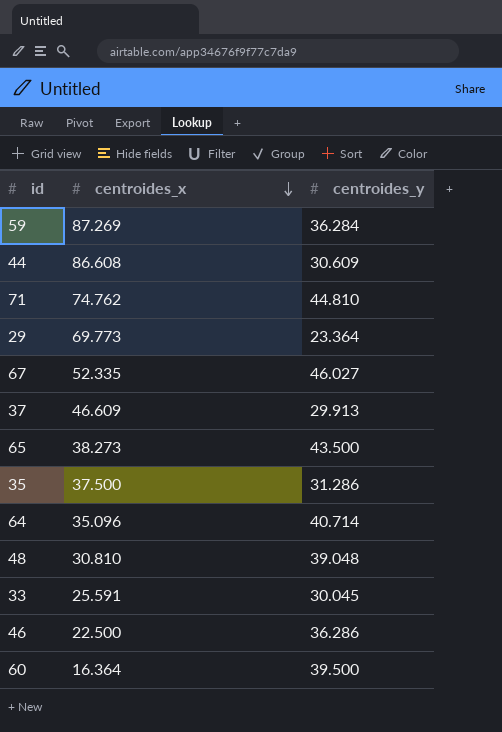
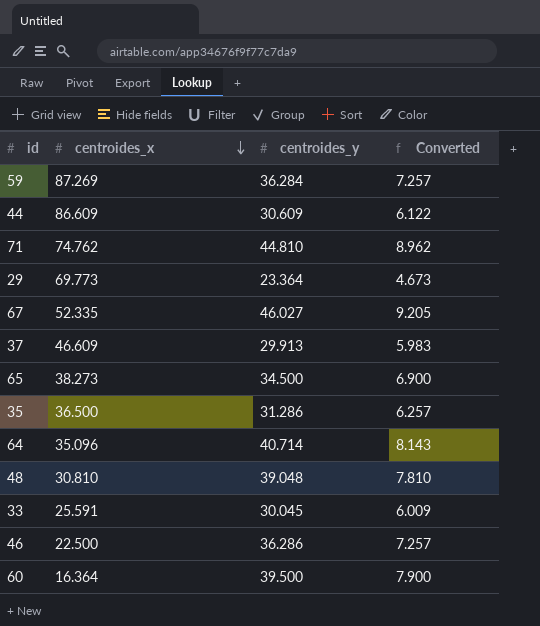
column Converted | formula: none -> [centroides_y] * 0.2
44 | centroides_x: 86.608 -> 86.609
65 | centroides_y: 43.500 -> 34.500
35 | centroides_x: 37.500 -> 36.500

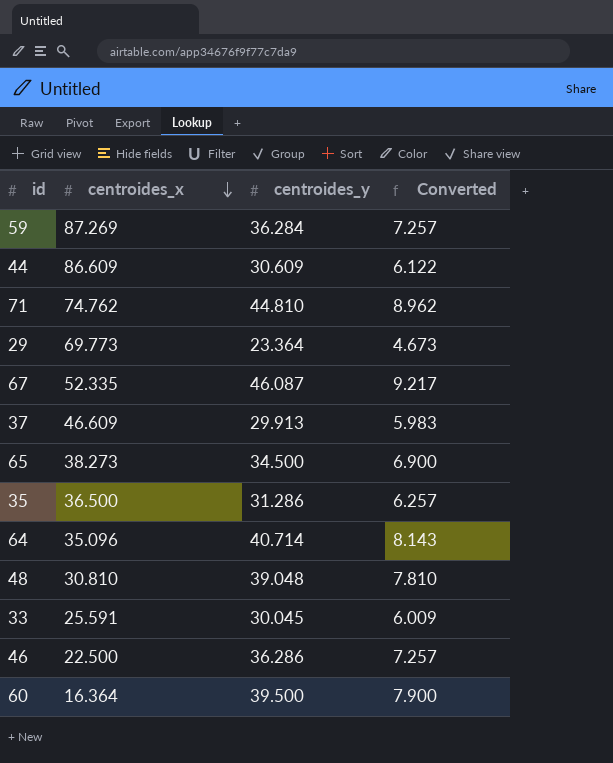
67 | centroides_y: 46.027 -> 46.087
67 | Converted: 9.205 -> 9.217

